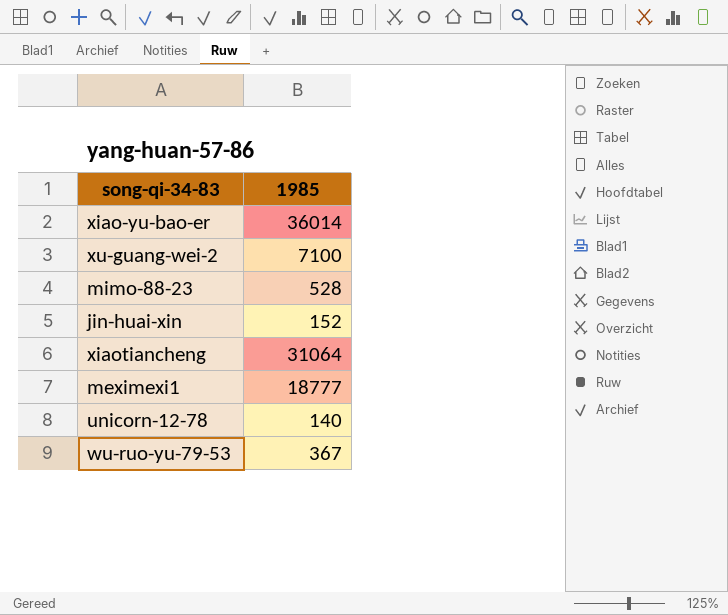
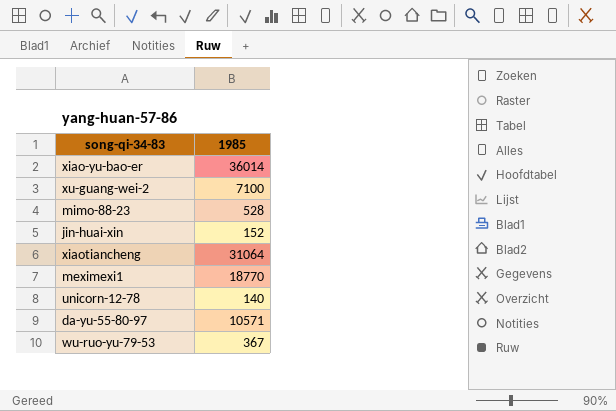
meximexi1 | 1985: 18777 -> 18770
row da-yu-55-80-97: none -> 10571

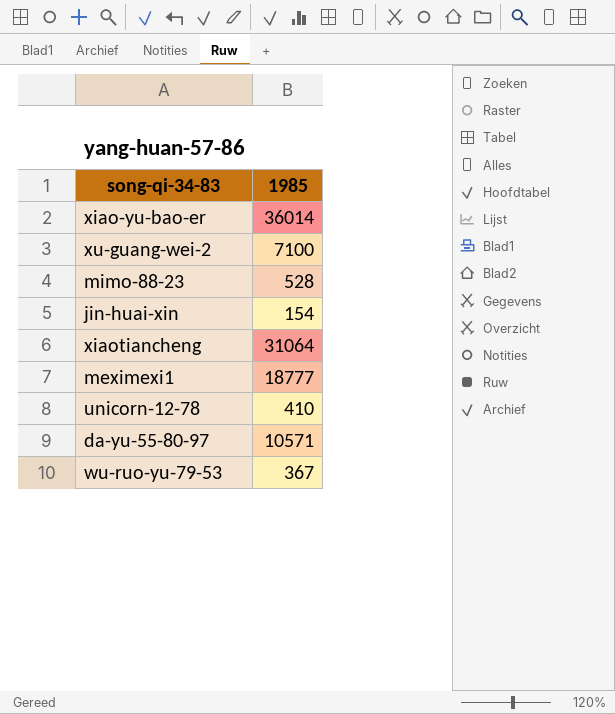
jin-huai-xin | 1985: 152 -> 154
meximexi1 | 1985: 18770 -> 18777
unicorn-12-78 | 1985: 140 -> 410

